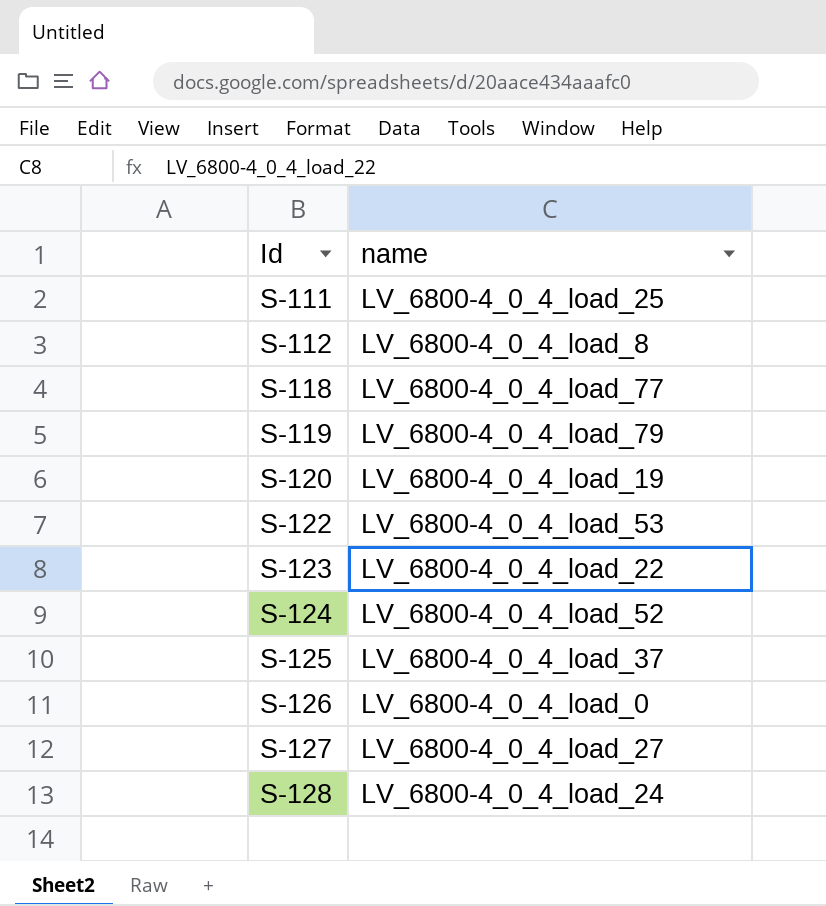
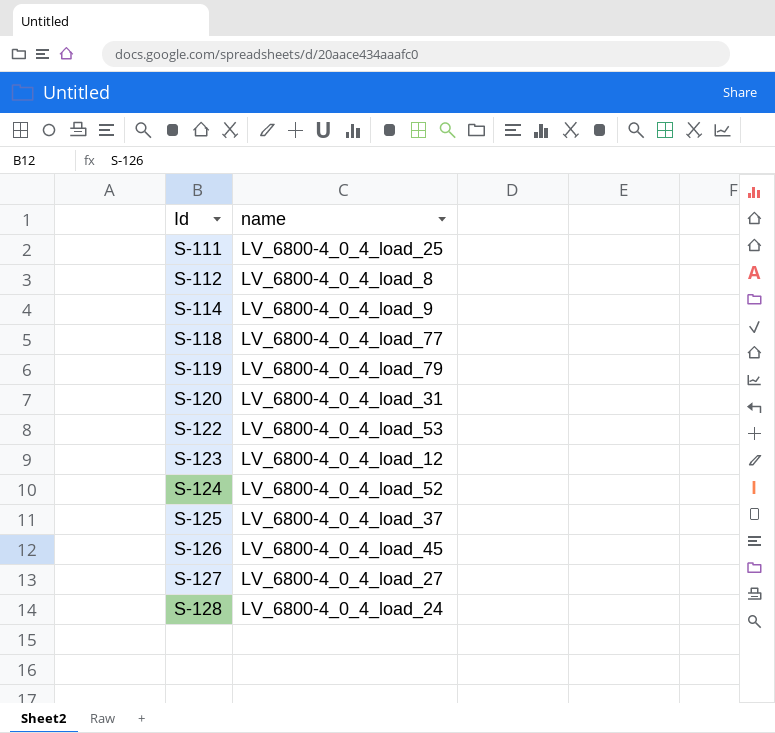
row S-114: none -> LV_6800-4_0_4_load_9
S-120 | name: LV_6800-4_0_4_load_19 -> LV_6800-4_0_4_load_31
S-123 | name: LV_6800-4_0_4_load_22 -> LV_6800-4_0_4_load_12
S-126 | name: LV_6800-4_0_4_load_0 -> LV_6800-4_0_4_load_45

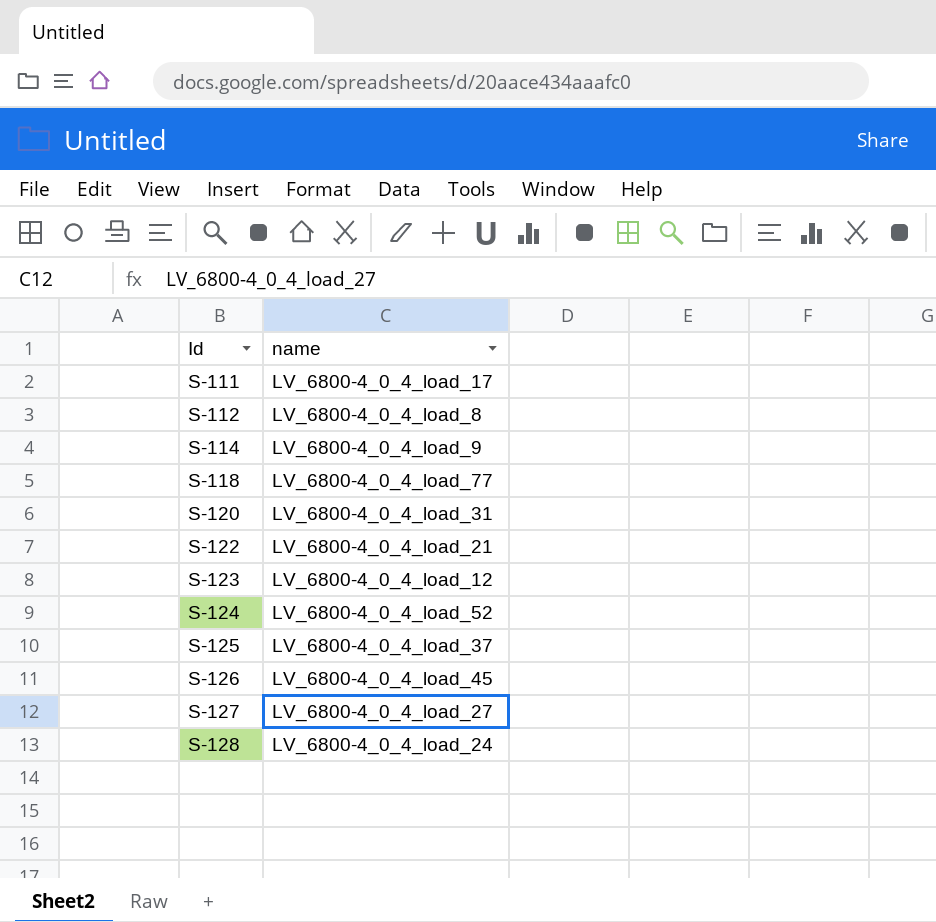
row S-119: LV_6800-4_0_4_load_79 -> none
S-111 | name: LV_6800-4_0_4_load_25 -> LV_6800-4_0_4_load_17
S-122 | name: LV_6800-4_0_4_load_53 -> LV_6800-4_0_4_load_21

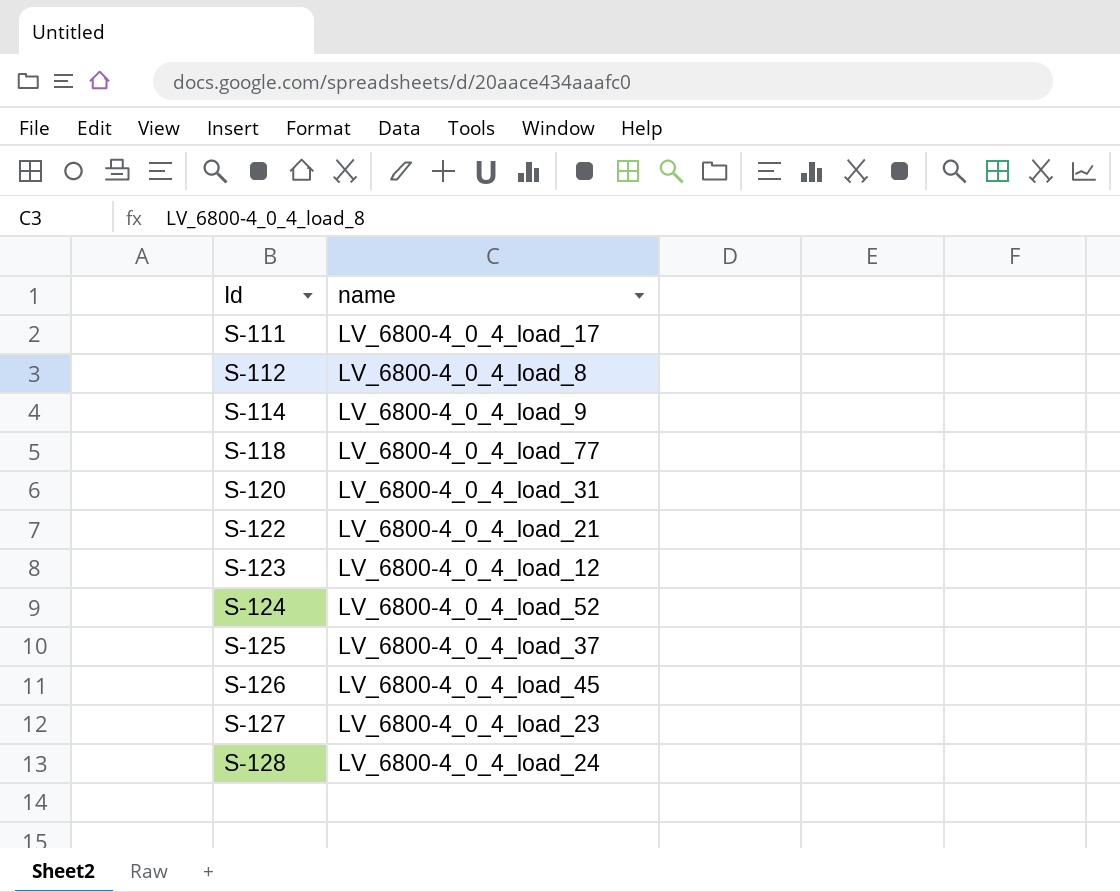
S-127 | name: LV_6800-4_0_4_load_27 -> LV_6800-4_0_4_load_23

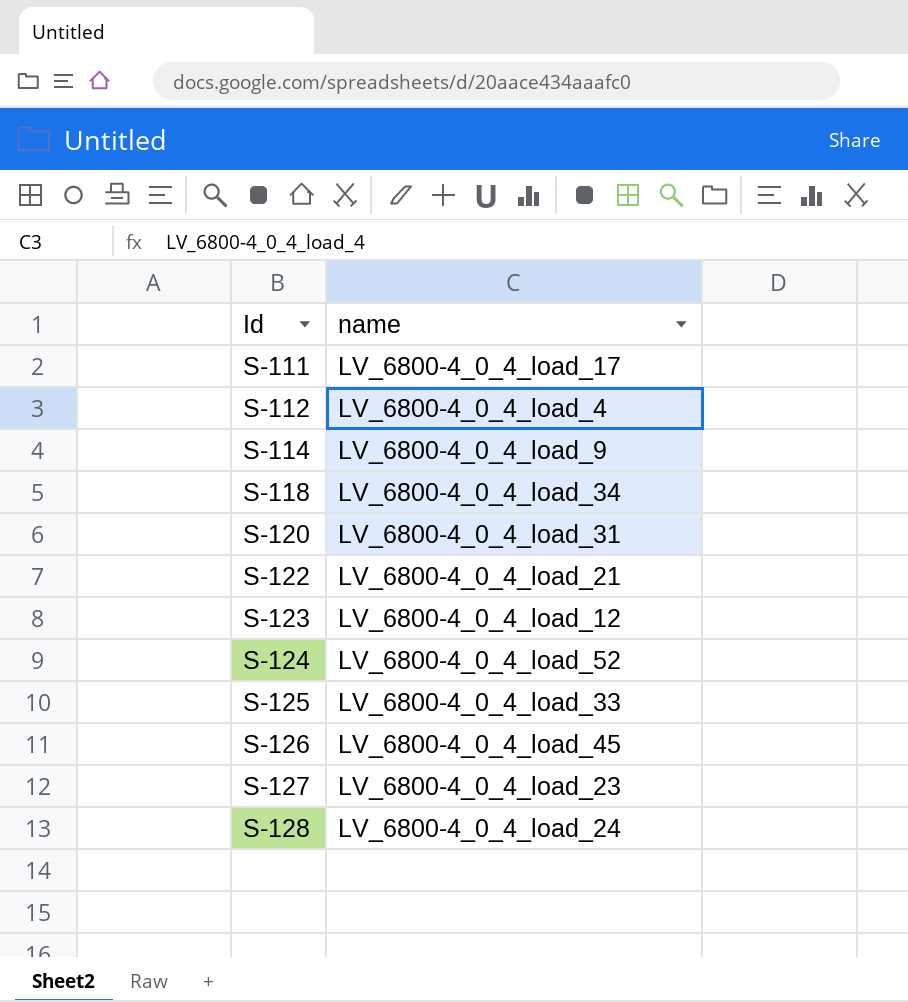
S-112 | name: LV_6800-4_0_4_load_8 -> LV_6800-4_0_4_load_4
S-118 | name: LV_6800-4_0_4_load_77 -> LV_6800-4_0_4_load_34
S-125 | name: LV_6800-4_0_4_load_37 -> LV_6800-4_0_4_load_33

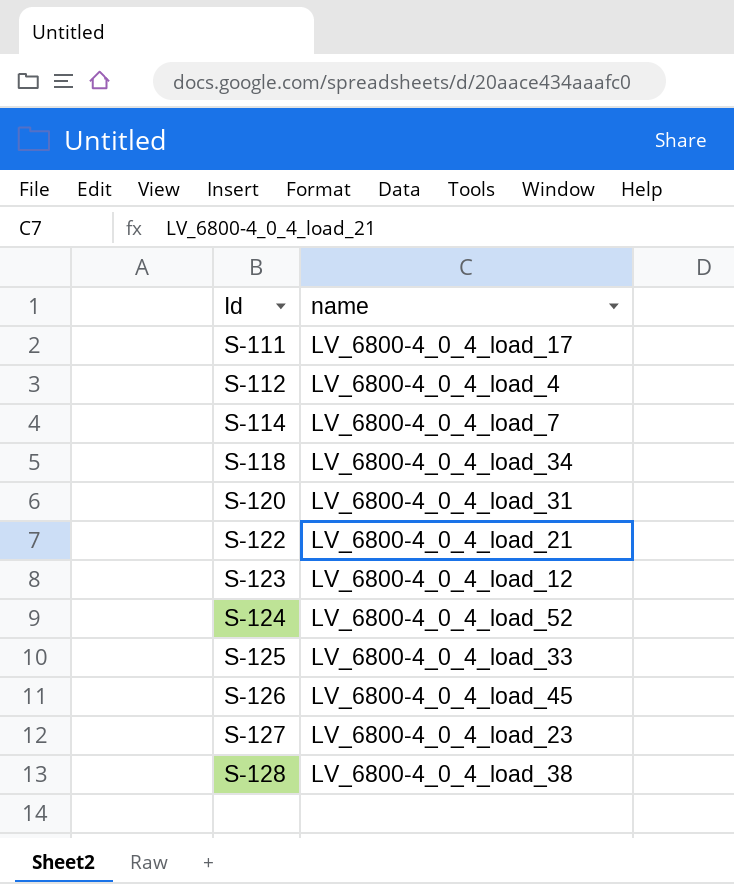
S-114 | name: LV_6800-4_0_4_load_9 -> LV_6800-4_0_4_load_7
S-128 | name: LV_6800-4_0_4_load_24 -> LV_6800-4_0_4_load_38

